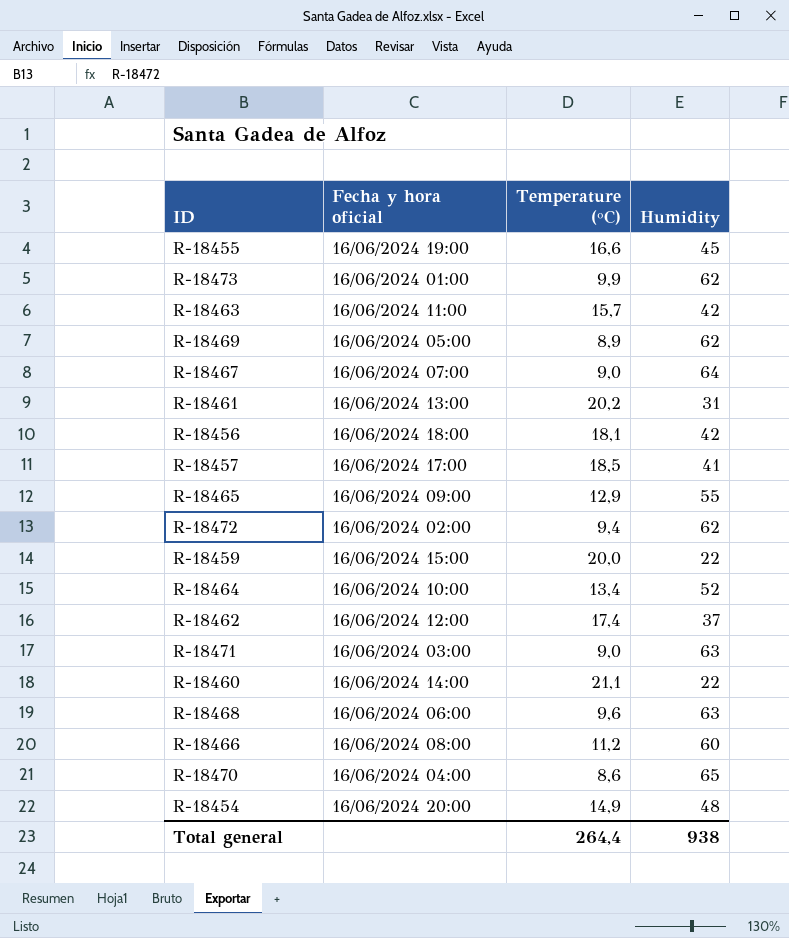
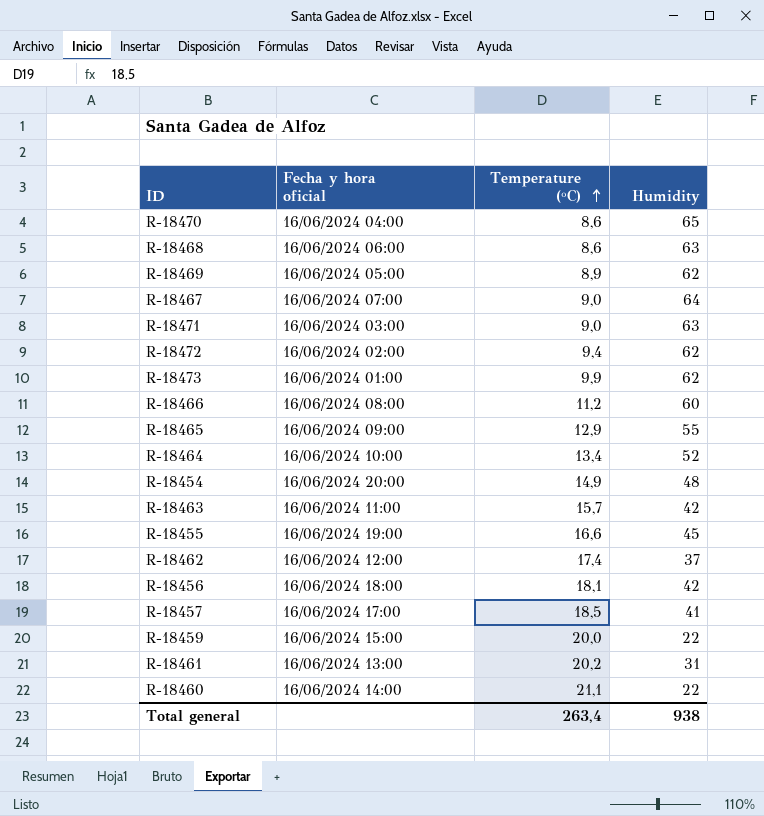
row order: none -> Temperature (ºC) ascending
R-18468 | Temperature (ºC): 9,6 -> 8,6
Total general | Temperature (ºC): 264,4 -> 263,4

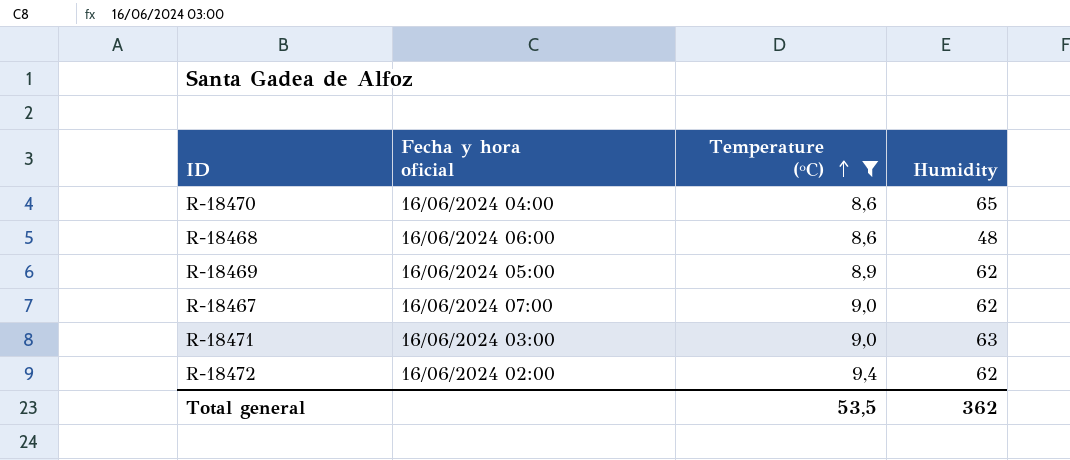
filter: none -> Temperature (ºC) <= 9,4
R-18468 | Humidity: 63 -> 48
R-18467 | Humidity: 64 -> 62
Total general | Temperature (ºC): 263,4 -> 53,5
Total general | Humidity: 938 -> 362

